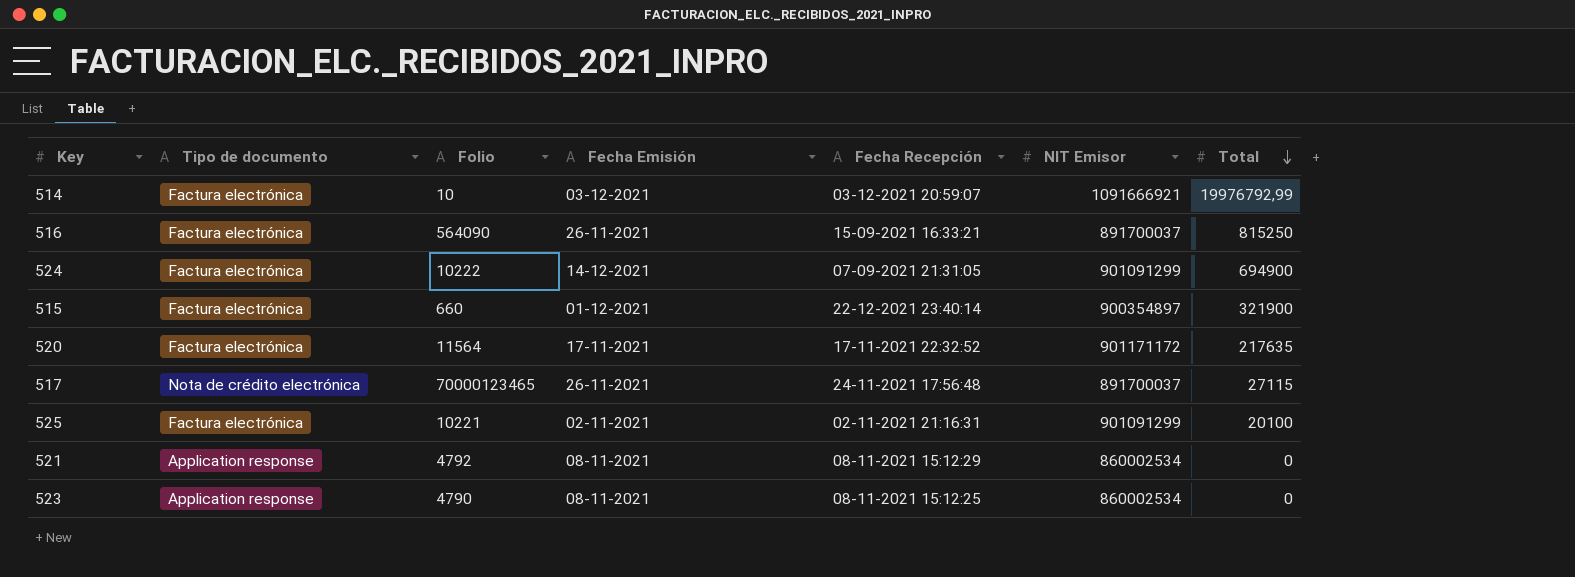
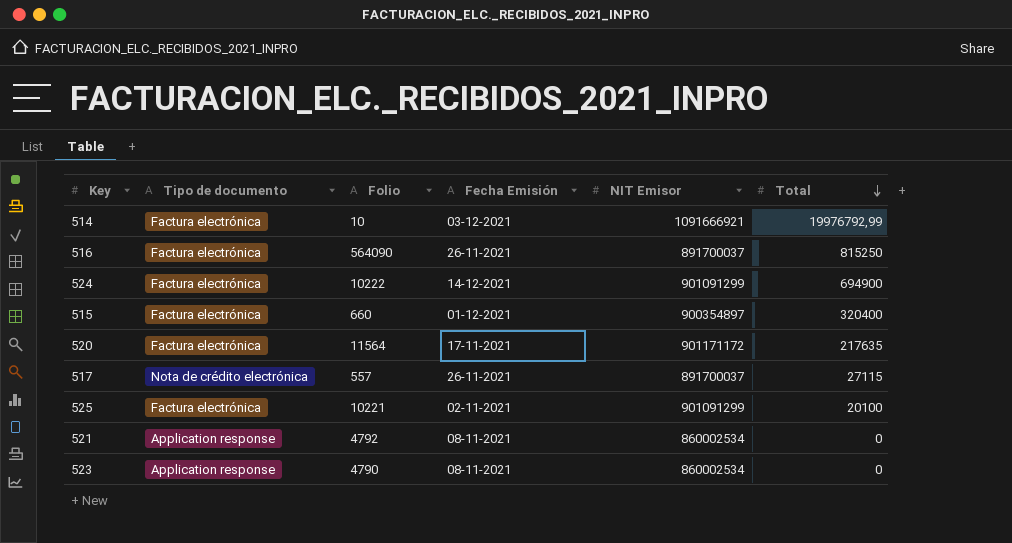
column Fecha Recepción | position: 5 -> none
515 | Total: 321900 -> 320400
517 | Folio: 70000123465 -> 557

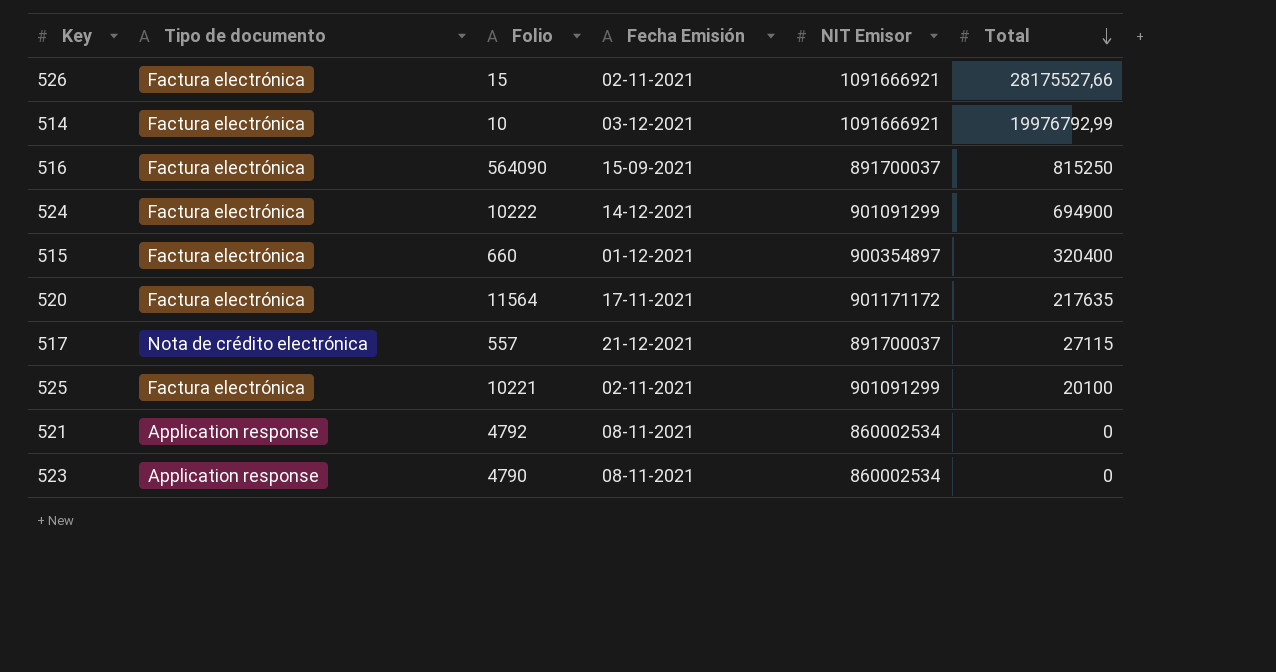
row 526: none -> Factura electrónica | 15 | 02-11-2021 | 1091666921 | 28175527,66
516 | Fecha Emisión: 26-11-2021 -> 15-09-2021
517 | Fecha Emisión: 26-11-2021 -> 21-12-2021

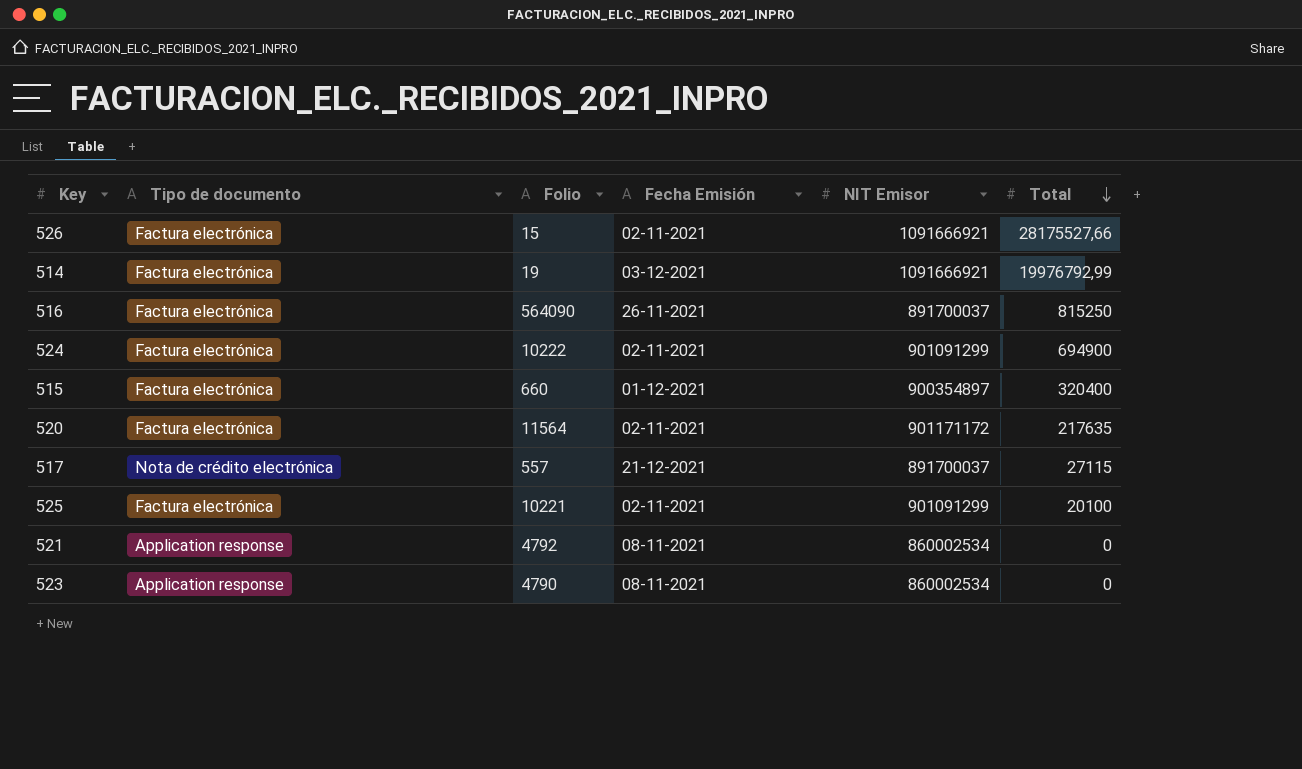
514 | Folio: 10 -> 19
516 | Fecha Emisión: 15-09-2021 -> 26-11-2021
524 | Fecha Emisión: 14-12-2021 -> 02-11-2021
520 | Fecha Emisión: 17-11-2021 -> 02-11-2021

